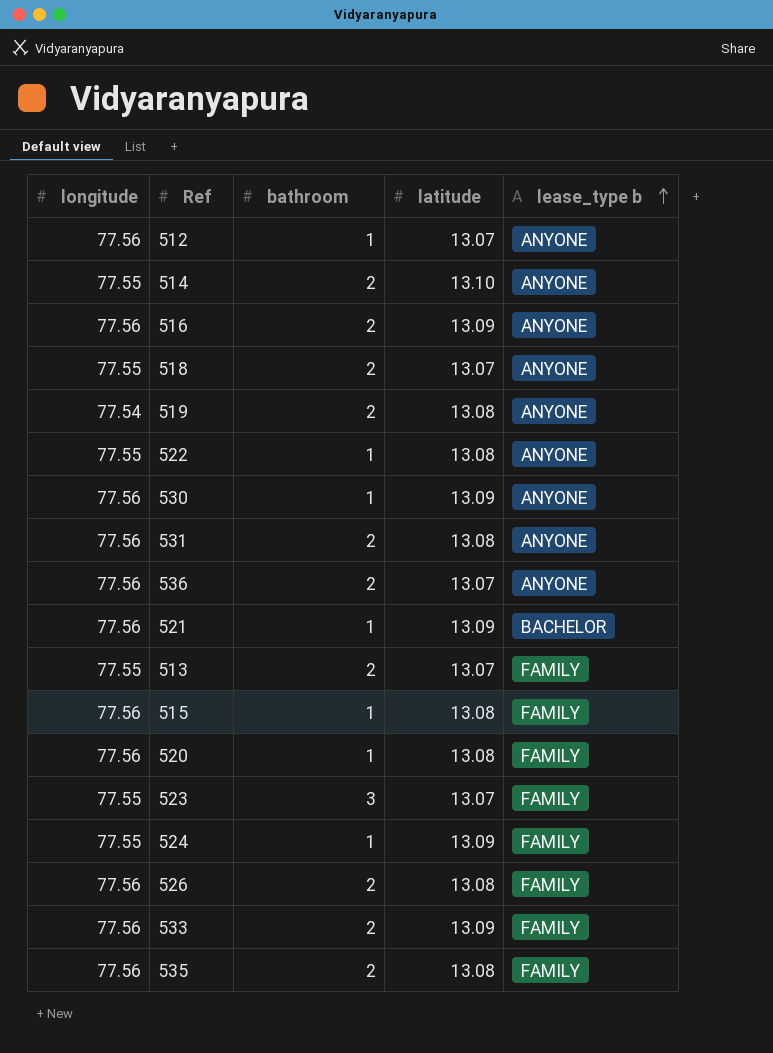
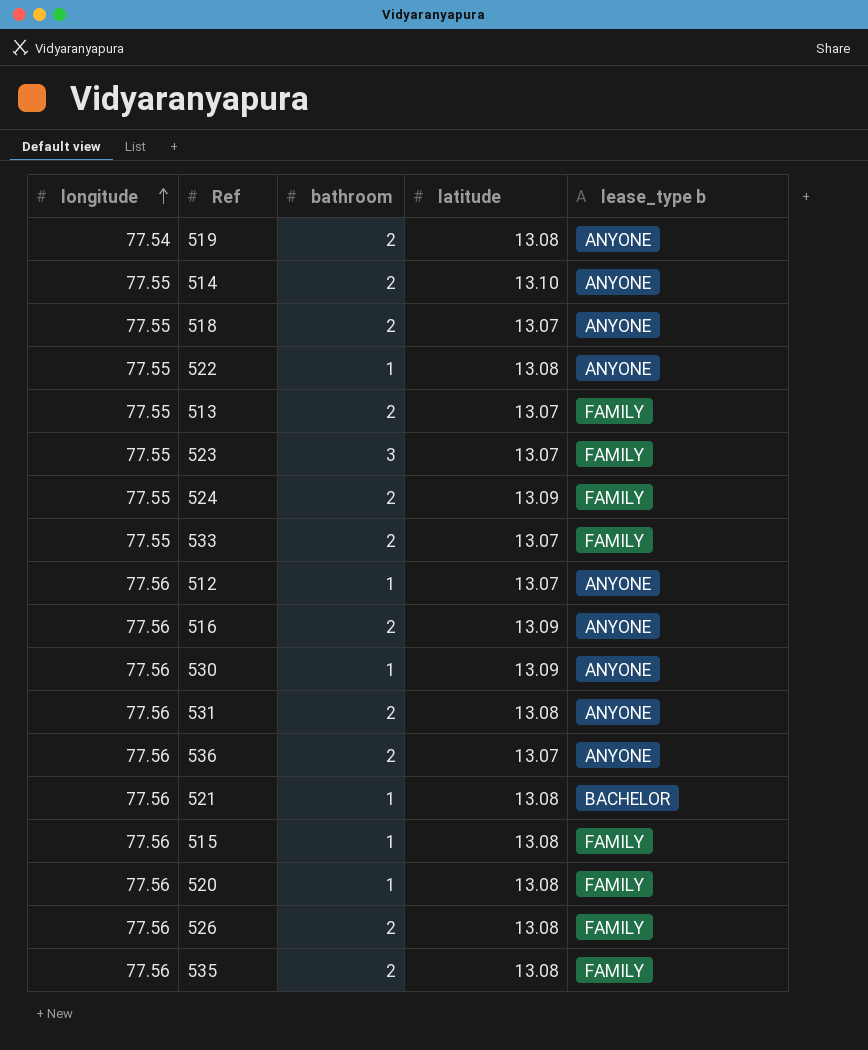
row order: lease_type b ascending -> longitude ascending
524 | bathroom: 1 -> 2
533 | longitude: 77.56 -> 77.55
533 | latitude: 13.09 -> 13.07
521 | latitude: 13.09 -> 13.08

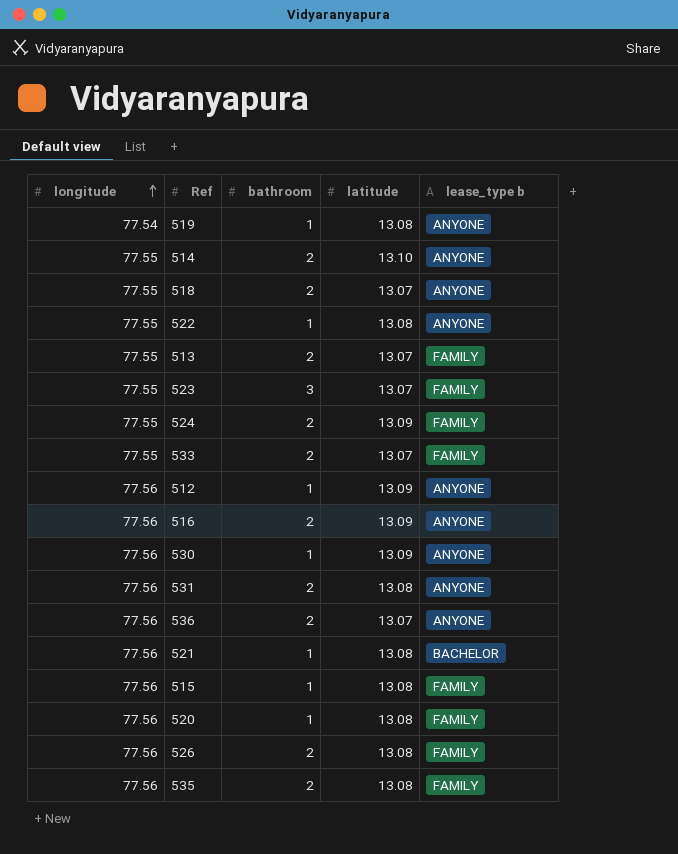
519 | bathroom: 2 -> 1
512 | latitude: 13.07 -> 13.09

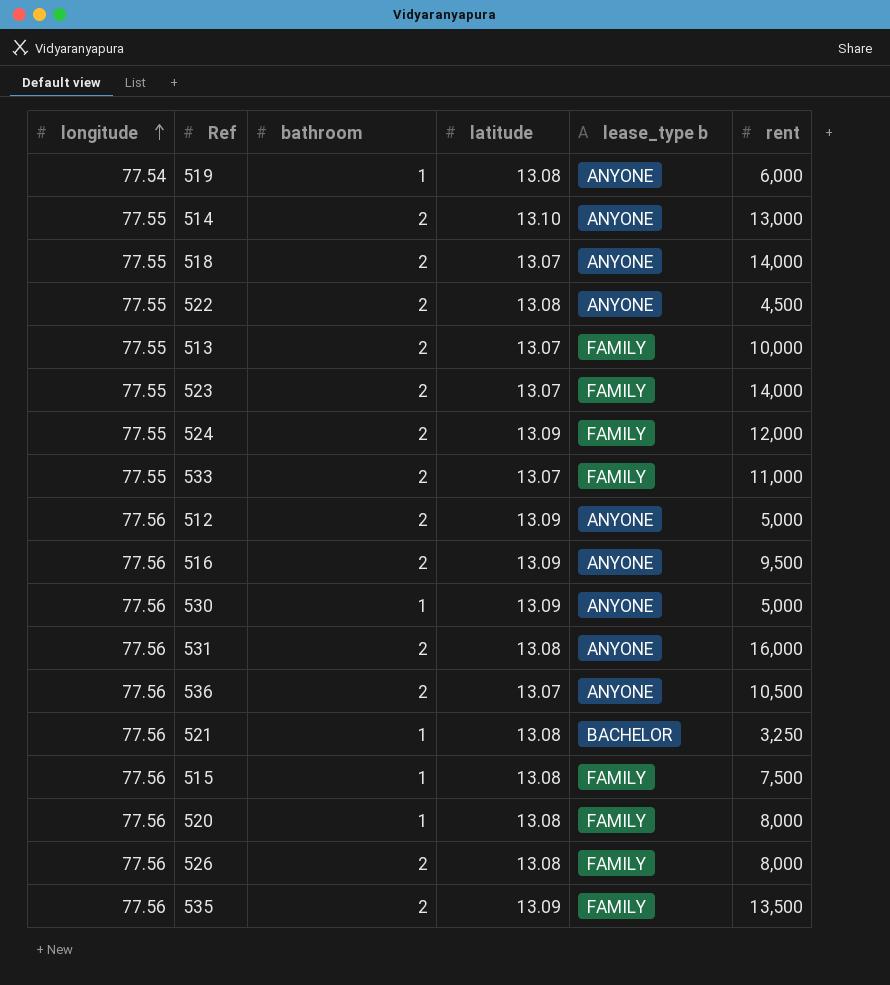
column rent | position: none -> 6
522 | bathroom: 1 -> 2
523 | bathroom: 3 -> 2
512 | bathroom: 1 -> 2
535 | latitude: 13.08 -> 13.09

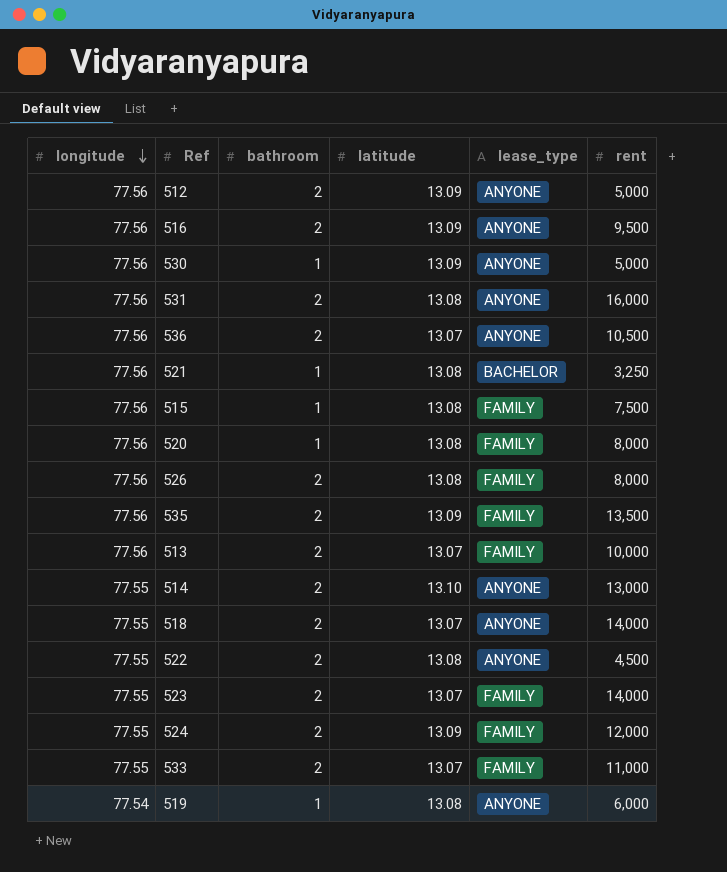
row order: longitude ascending -> longitude descending
column name: lease_type b -> lease_type
513 | longitude: 77.55 -> 77.56

